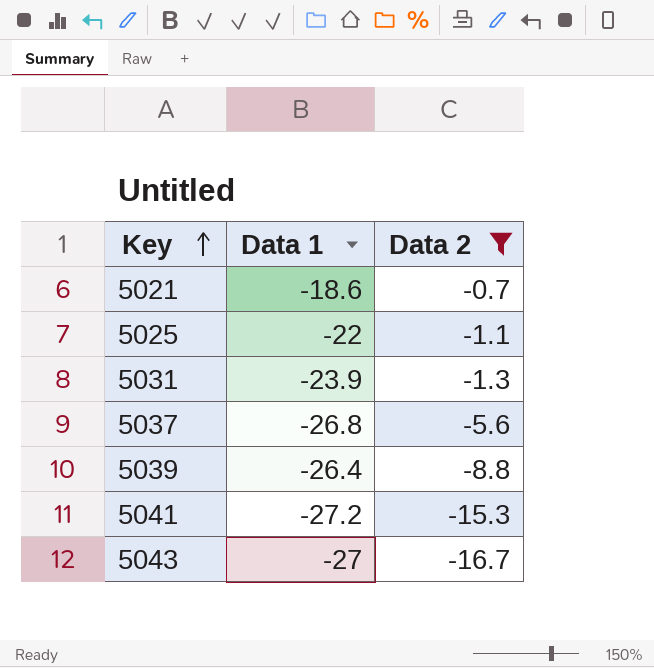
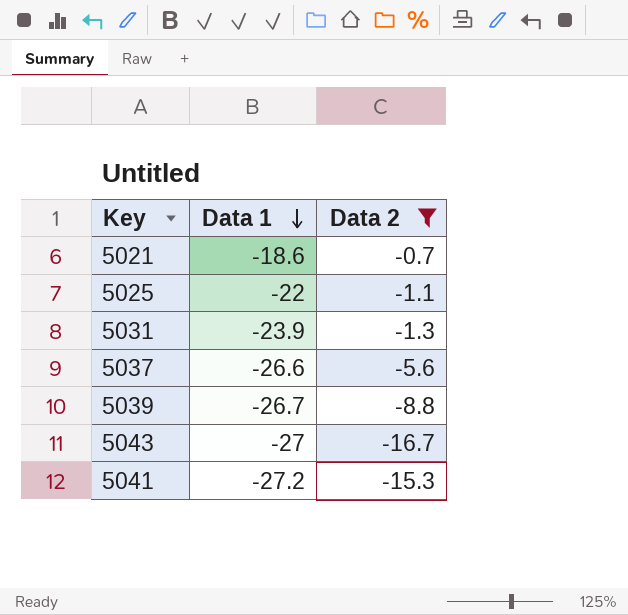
row order: Key ascending -> Data 1 descending
5037 | Data 1: -26.8 -> -26.6
5039 | Data 1: -26.4 -> -26.7

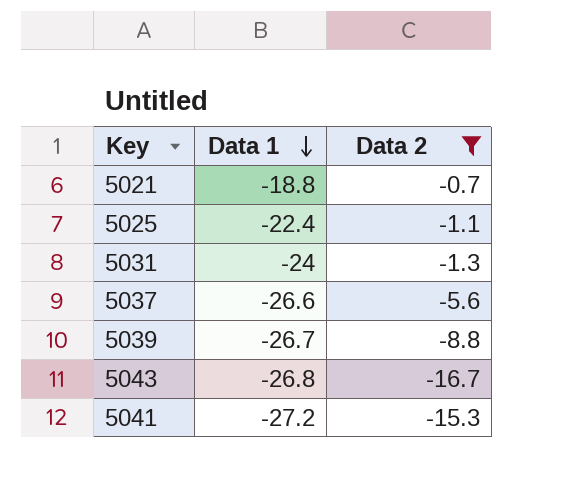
5021 | Data 1: -18.6 -> -18.8
5025 | Data 1: -22 -> -22.4
5031 | Data 1: -23.9 -> -24
5043 | Data 1: -27 -> -26.8

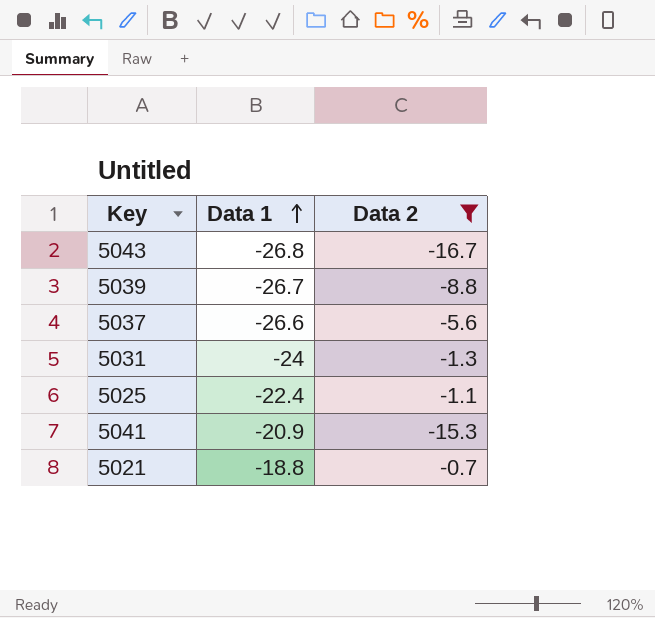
row order: Data 1 descending -> Data 1 ascending
5041 | Data 1: -27.2 -> -20.9

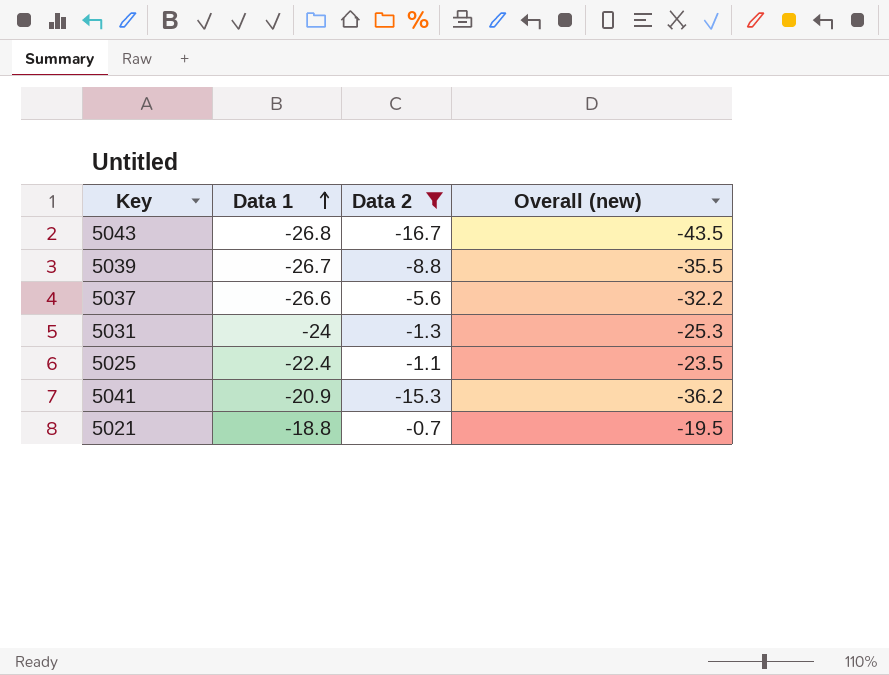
column Overall (new) | formula: none -> [Data 1] + [Data 2]

